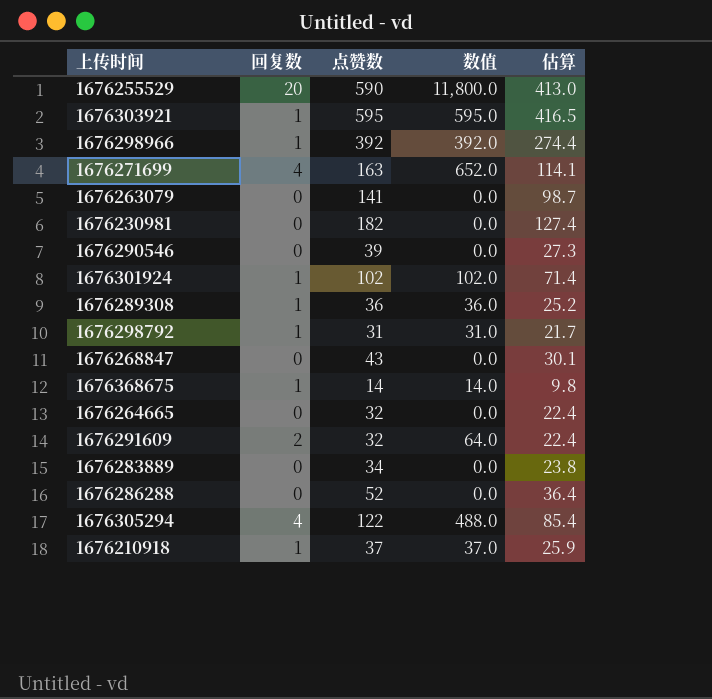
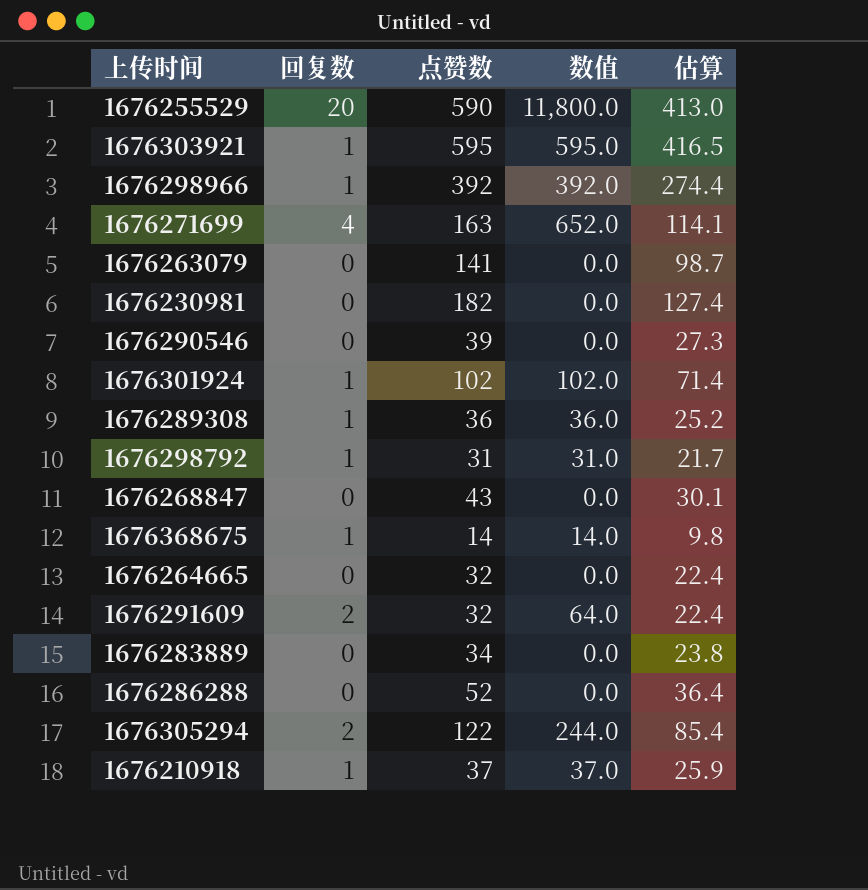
1676305294 | 回复数: 4 -> 2
1676305294 | 数值: 488.0 -> 244.0

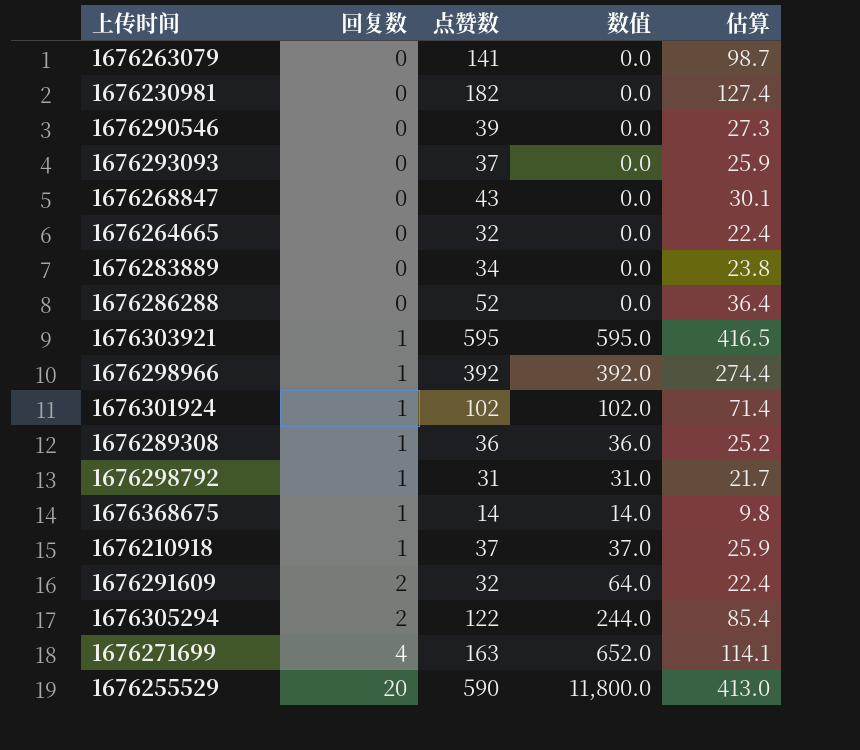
row order: none -> 回复数 ascending
row 1676293093: none -> 0 | 37 | 0.0 | 25.9

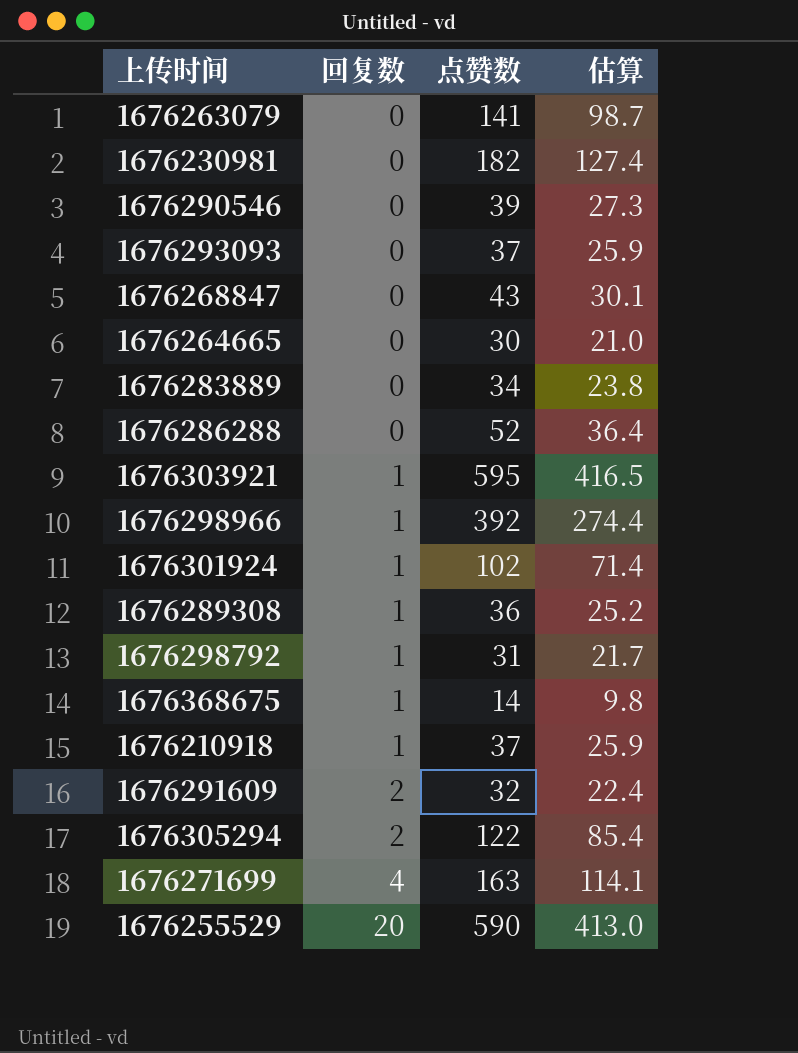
column 数值 | formula: [回复数] * [点赞数] -> none
1676264665 | 点赞数: 32 -> 30
1676264665 | 估算: 22.4 -> 21.0

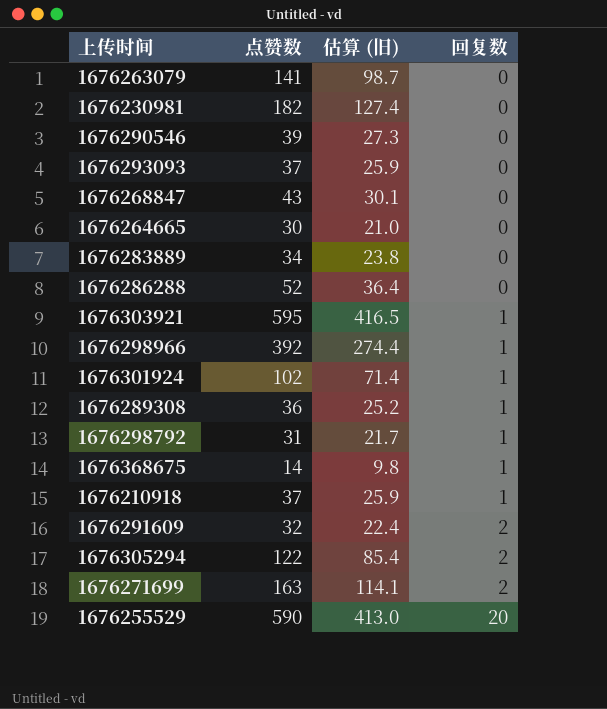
column name: 估算 -> 估算 (旧)
column 回复数 | position: 2 -> 4
1676271699 | 回复数: 4 -> 2

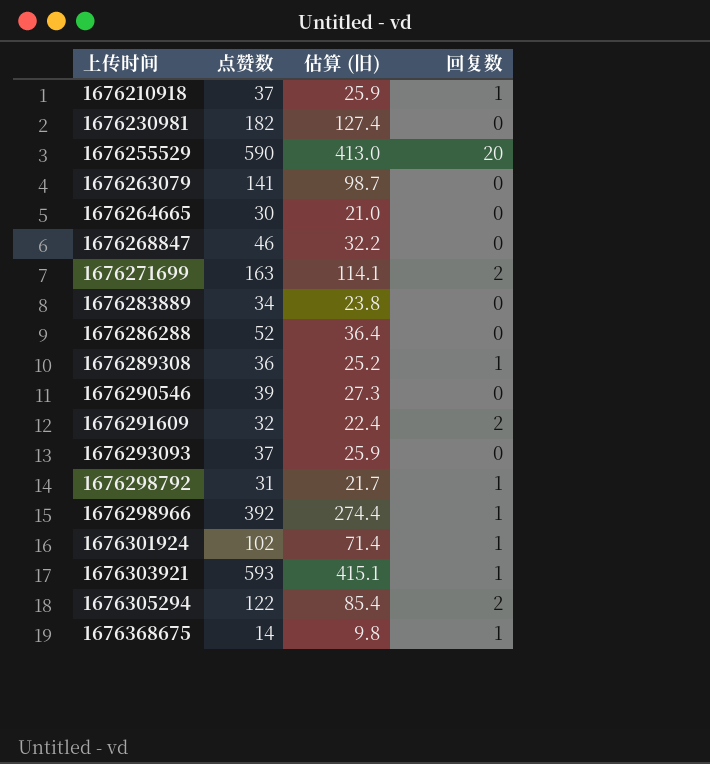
row order: 回复数 ascending -> 上传时间 ascending
1676268847 | 点赞数: 43 -> 46
1676268847 | 估算 (旧): 30.1 -> 32.2
1676303921 | 点赞数: 595 -> 593
1676303921 | 估算 (旧): 416.5 -> 415.1

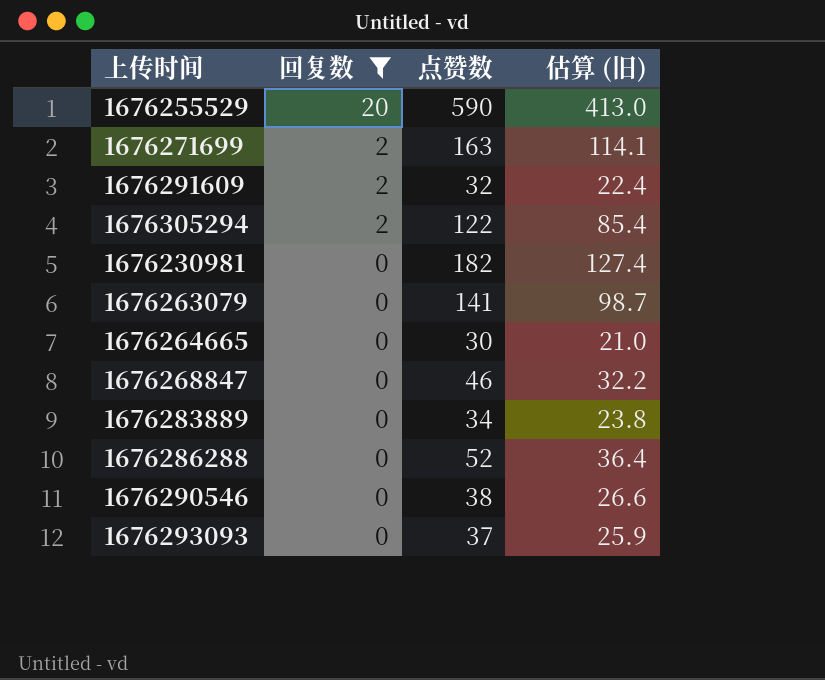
filter: none -> 回复数 != 1
row order: 上传时间 ascending -> 回复数 descending
column 回复数 | position: 4 -> 2
1676290546 | 点赞数: 39 -> 38
1676290546 | 估算 (旧): 27.3 -> 26.6

